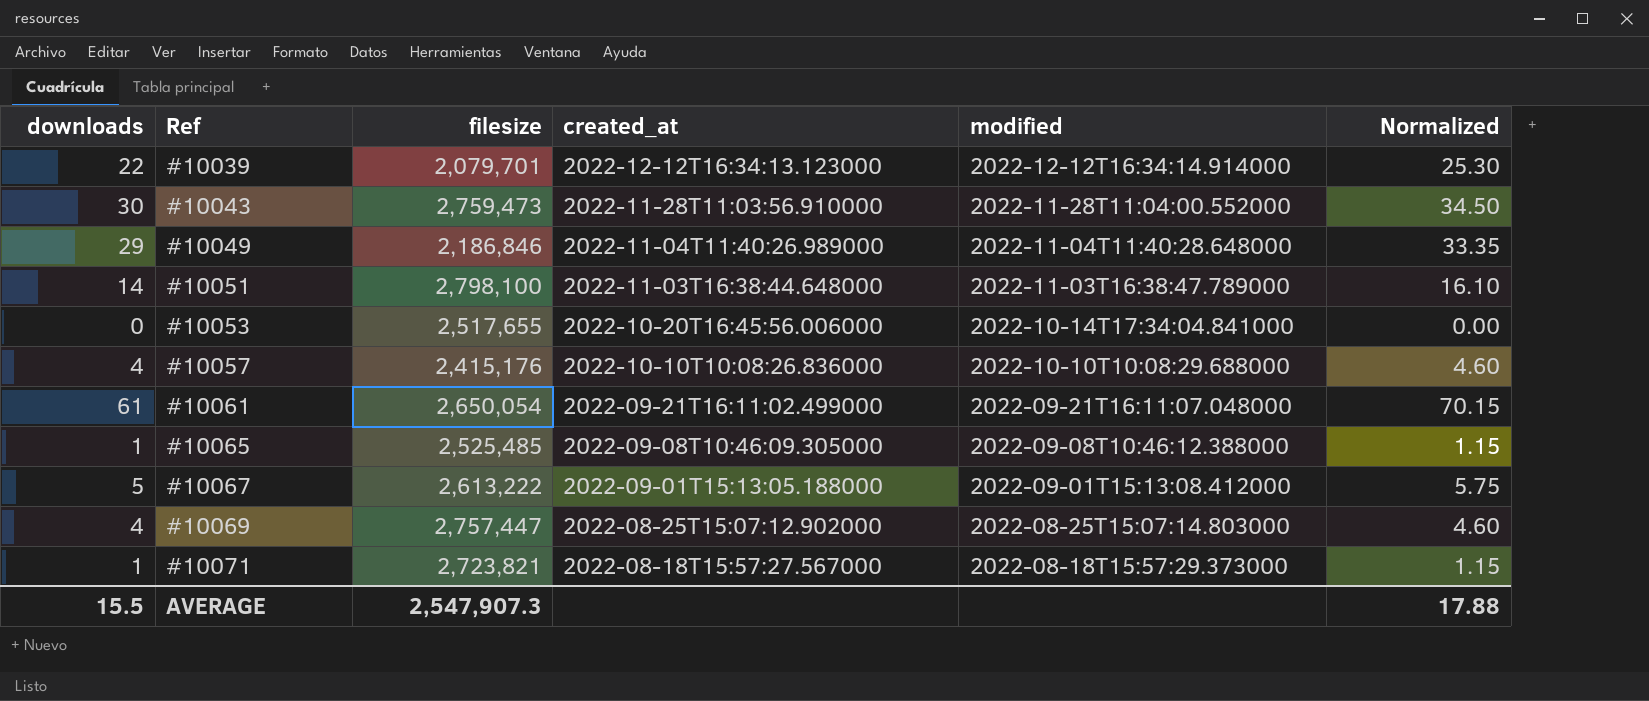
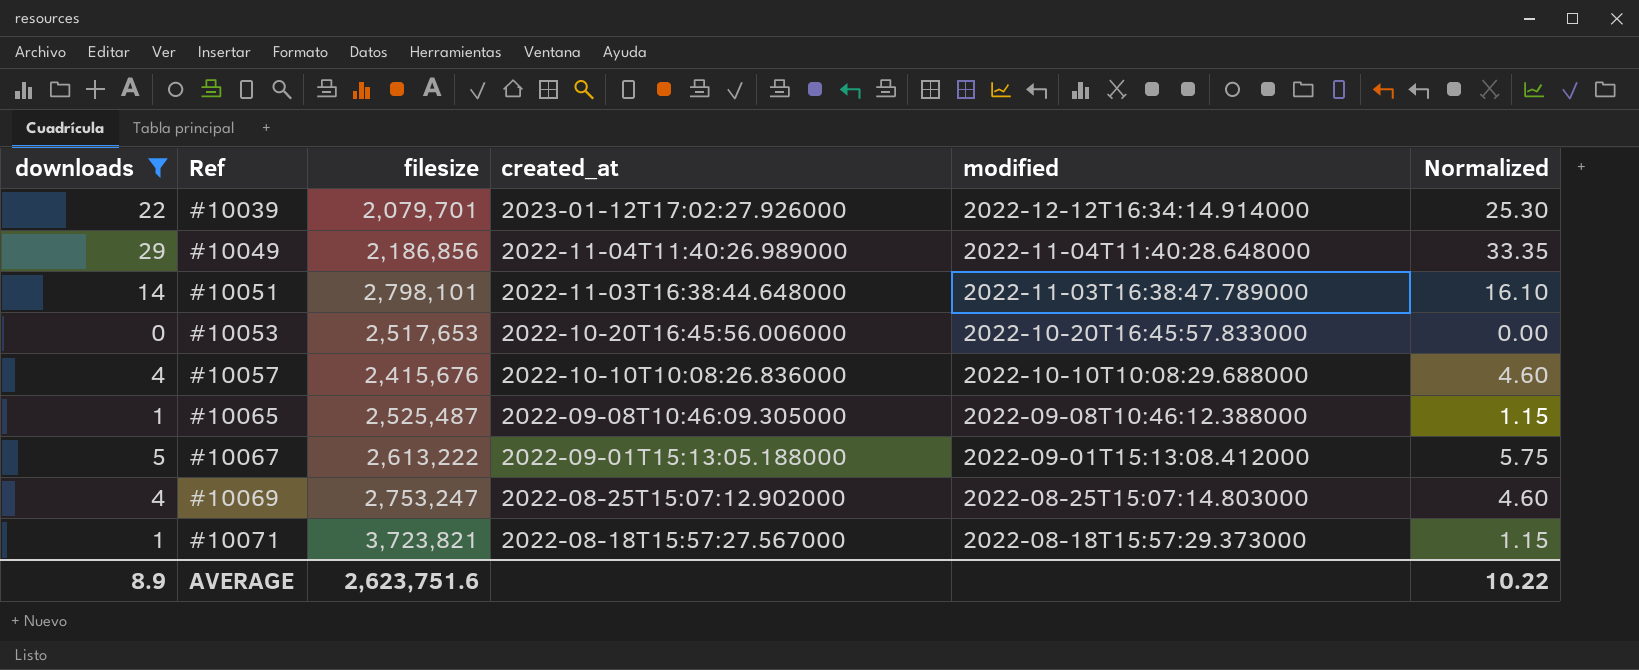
filter: none -> downloads <= 29
#10039 | created_at: 2022-12-12T16:34:13.123000 -> 2023-01-12T17:02:27.926000
#10049 | filesize: 2,186,846 -> 2,186,856
#10051 | filesize: 2,798,100 -> 2,798,101
#10053 | filesize: 2,517,655 -> 2,517,653
#10053 | modified: 2022-10-14T17:34:04.841000 -> 2022-10-20T16:45:57.833000
#10057 | filesize: 2,415,176 -> 2,415,676
#10065 | filesize: 2,525,485 -> 2,525,487
#10069 | filesize: 2,757,447 -> 2,753,247
#10071 | filesize: 2,723,821 -> 3,723,821
AVERAGE | downloads: 15.5 -> 8.9
AVERAGE | filesize: 2,547,907.3 -> 2,623,751.6
AVERAGE | Normalized: 17.88 -> 10.22

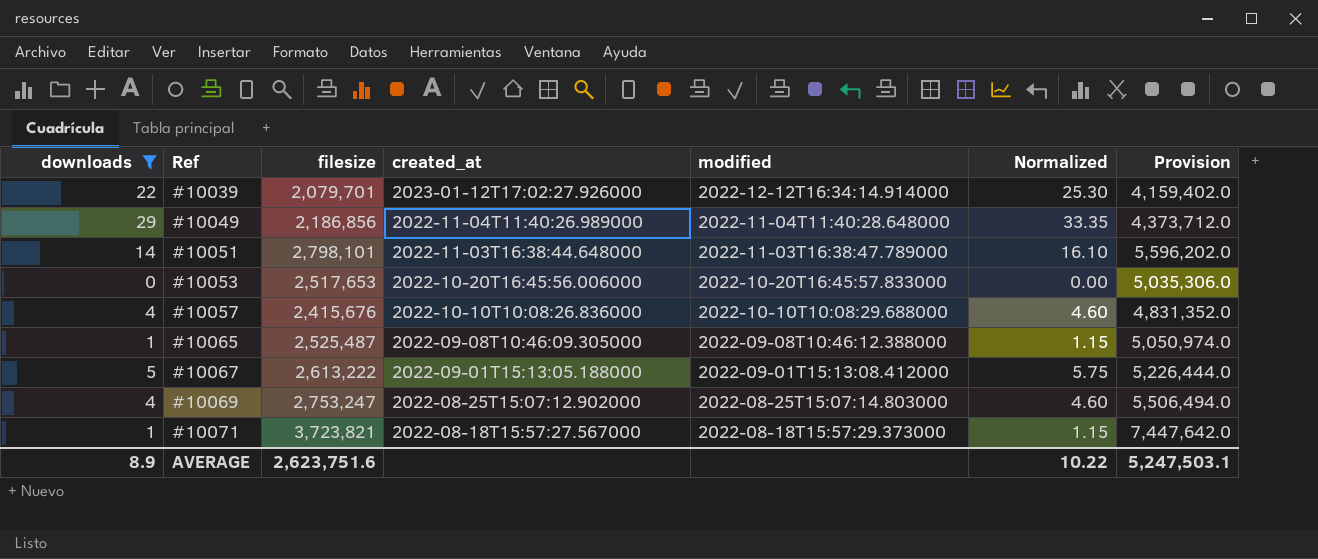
column Provision | formula: none -> [filesize] * 2

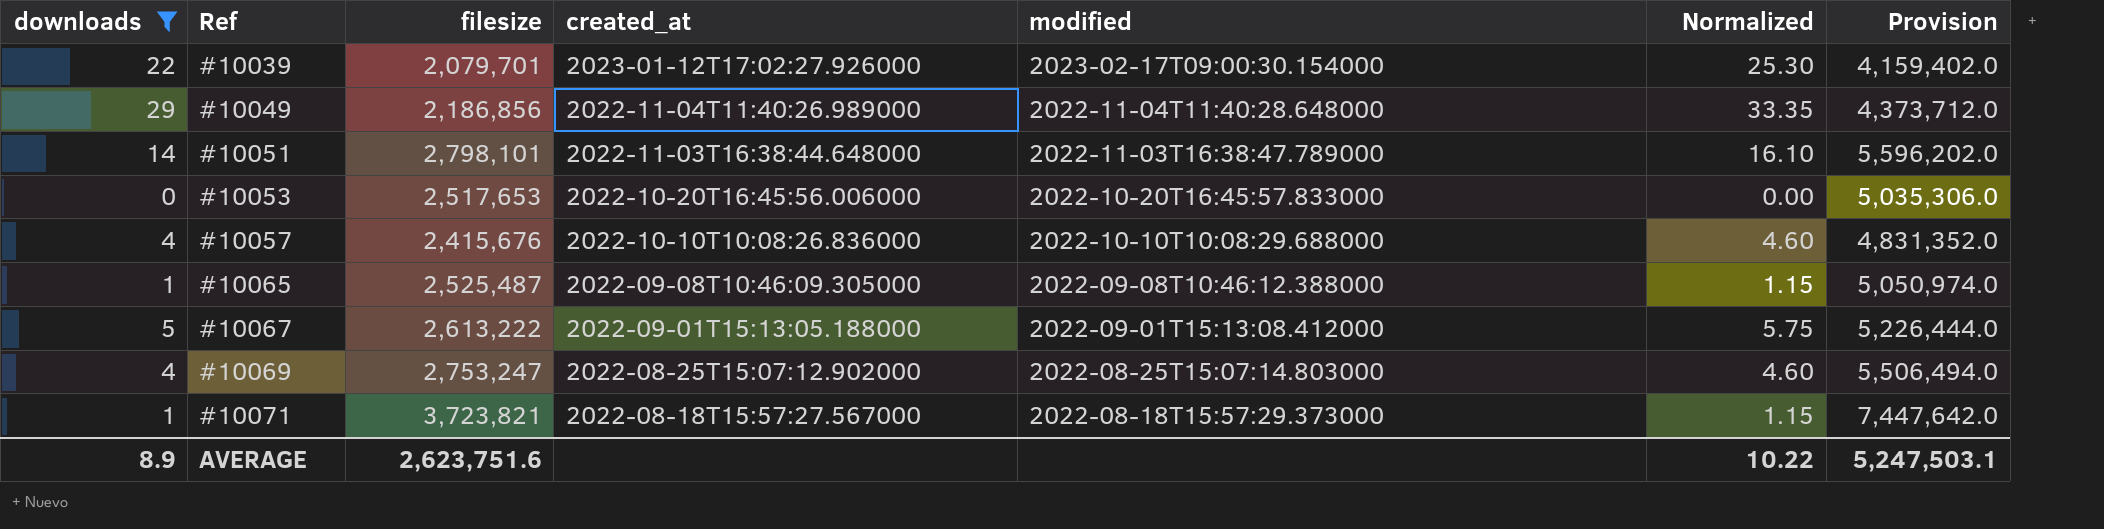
#10039 | modified: 2022-12-12T16:34:14.914000 -> 2023-02-17T09:00:30.154000

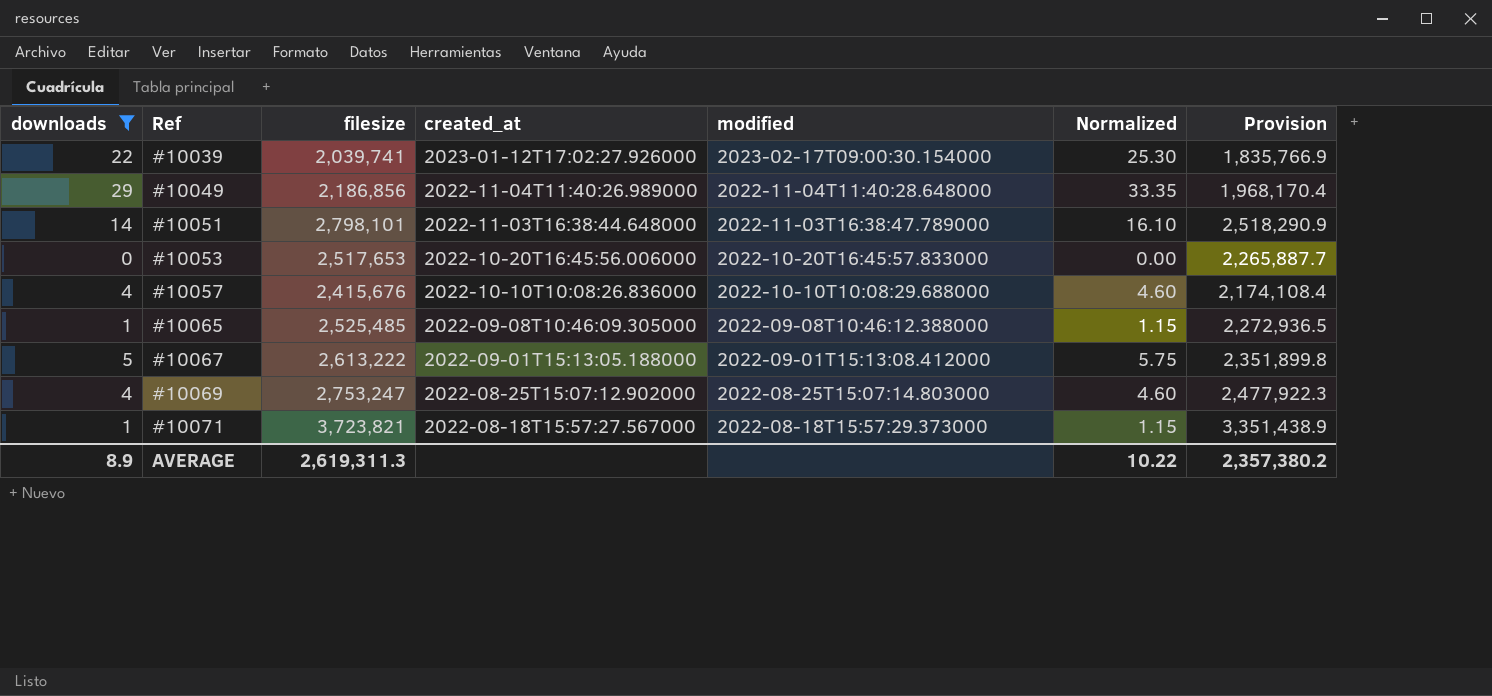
column Provision | formula: [filesize] * 2 -> [filesize] * 0.9
#10039 | filesize: 2,079,701 -> 2,039,741
#10065 | filesize: 2,525,487 -> 2,525,485
AVERAGE | filesize: 2,623,751.6 -> 2,619,311.3
AVERAGE | Provision: 5,247,503.1 -> 2,357,380.2

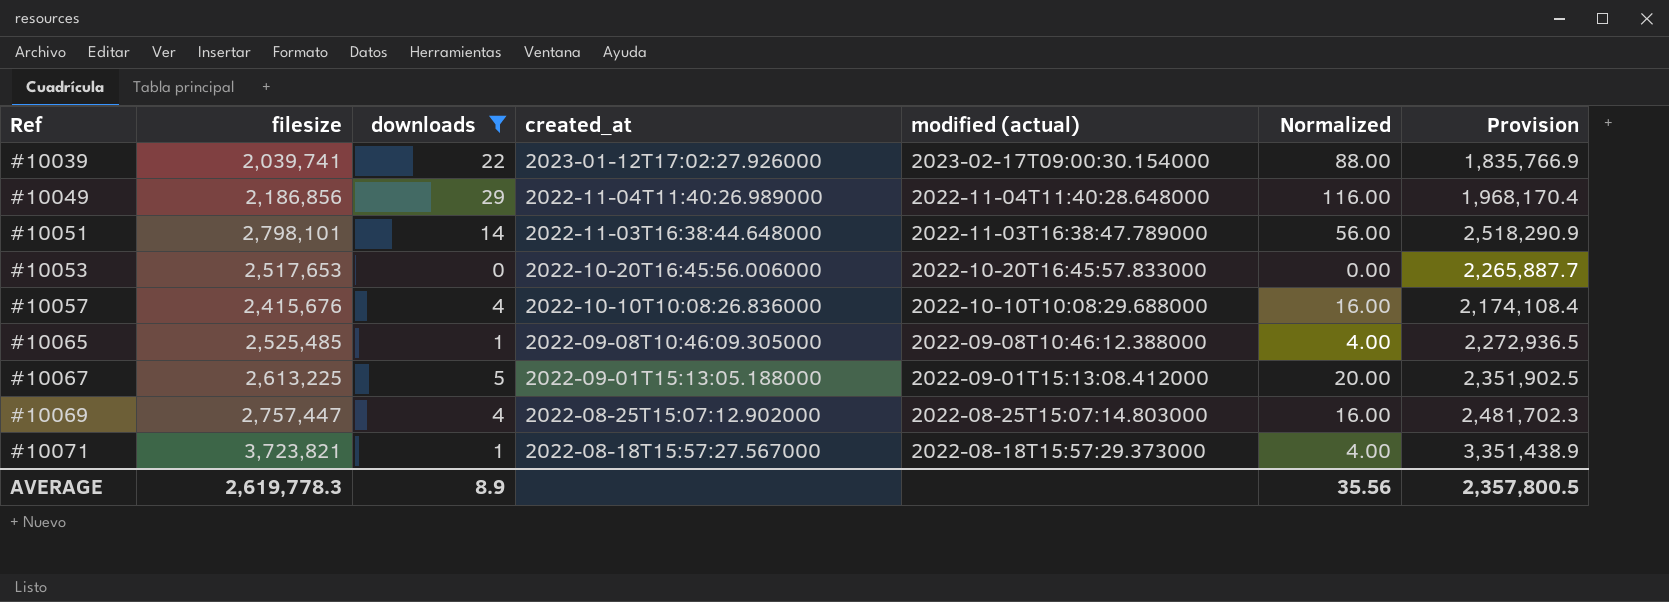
column downloads | position: 1 -> 3
column name: modified -> modified (actual)
column Normalized | formula: [downloads] * 1.15 -> [downloads] * 4
#10067 | filesize: 2,613,222 -> 2,613,225
#10067 | Provision: 2,351,899.8 -> 2,351,902.5
#10069 | filesize: 2,753,247 -> 2,757,447
#10069 | Provision: 2,477,922.3 -> 2,481,702.3
AVERAGE | filesize: 2,619,311.3 -> 2,619,778.3
AVERAGE | Normalized: 10.22 -> 35.56
AVERAGE | Provision: 2,357,380.2 -> 2,357,800.5

